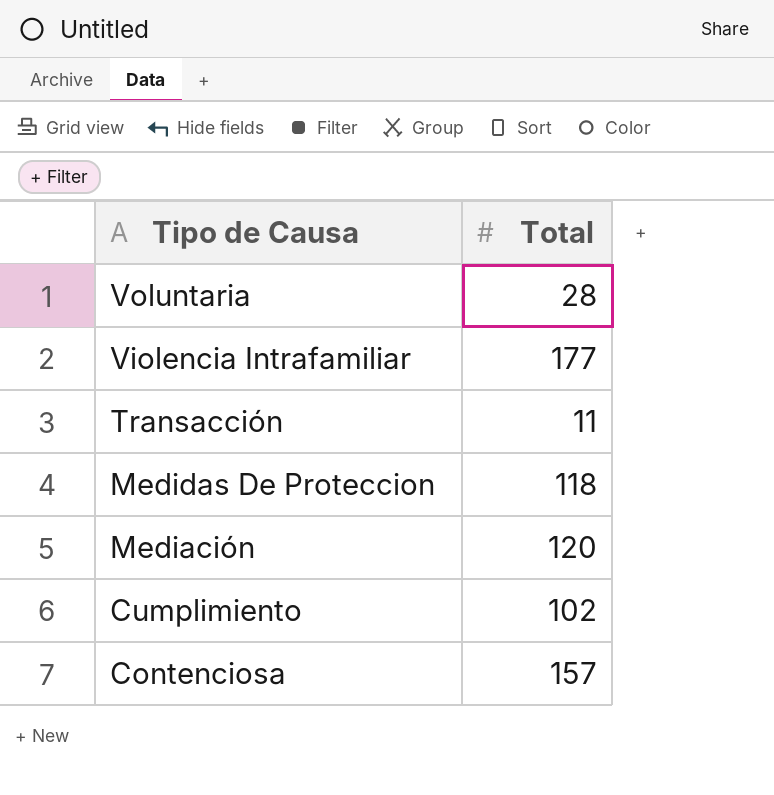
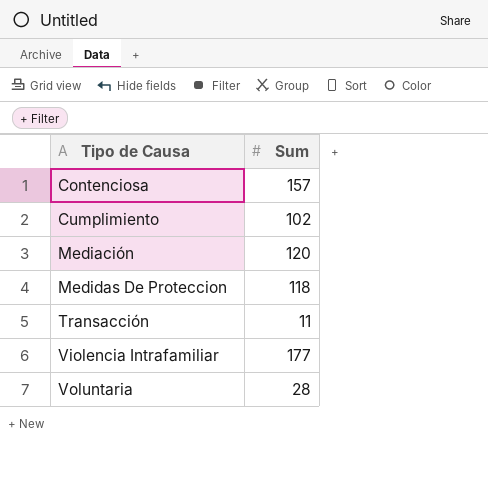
row order: Tipo de Causa descending -> Tipo de Causa ascending
column name: Total -> Sum

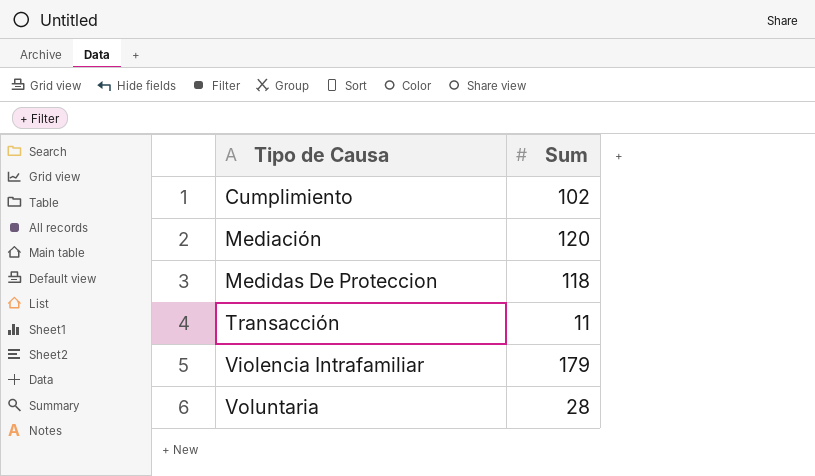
row Contenciosa: 157 -> none
Violencia Intrafamiliar | Sum: 177 -> 179

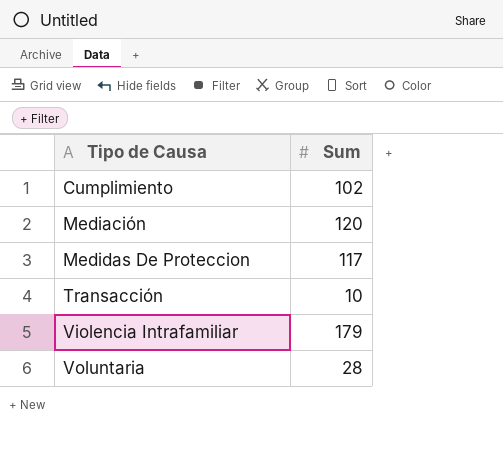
Medidas De Proteccion | Sum: 118 -> 117
Transacción | Sum: 11 -> 10

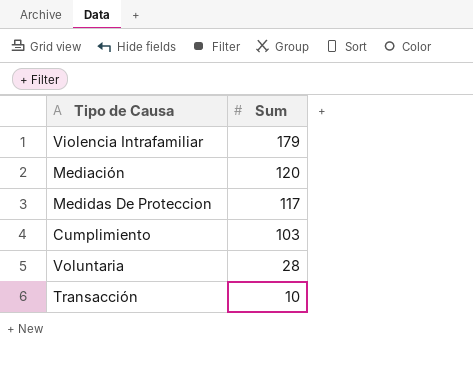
row order: Tipo de Causa ascending -> Sum descending
Cumplimiento | Sum: 102 -> 103

